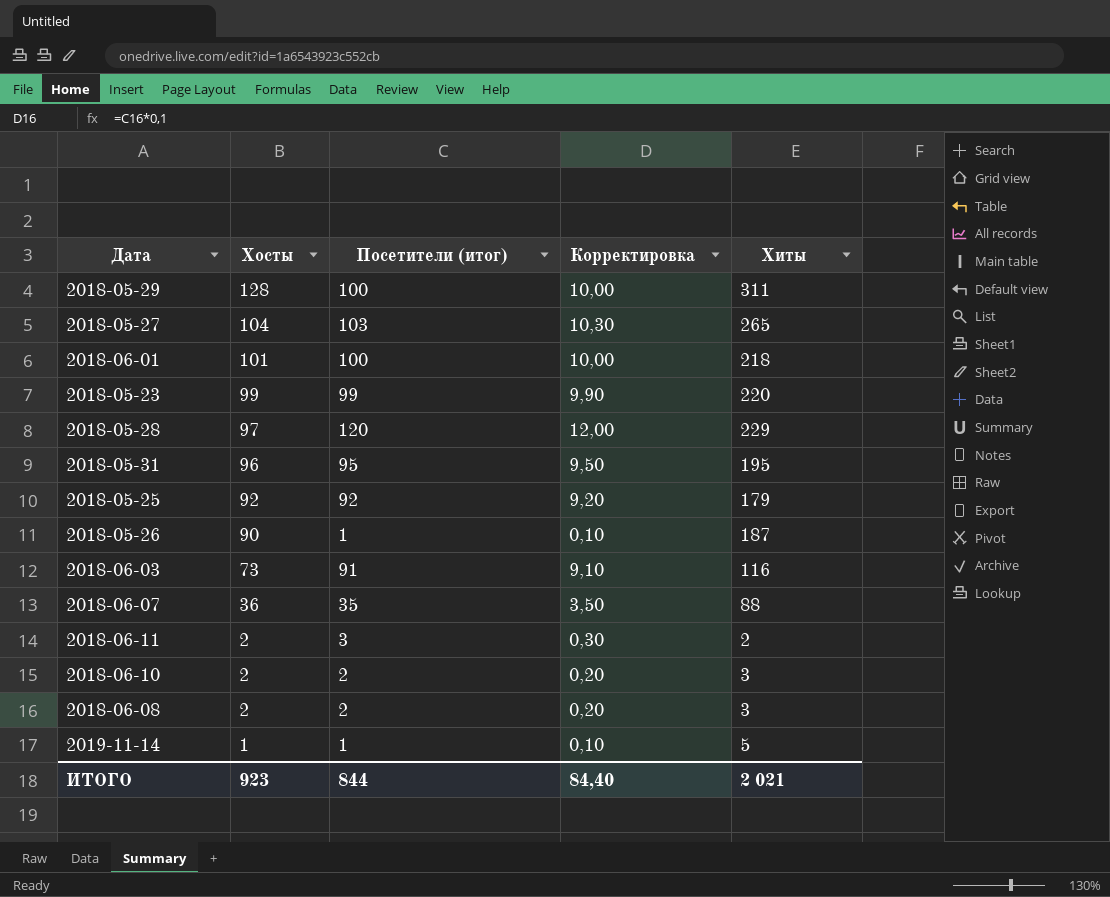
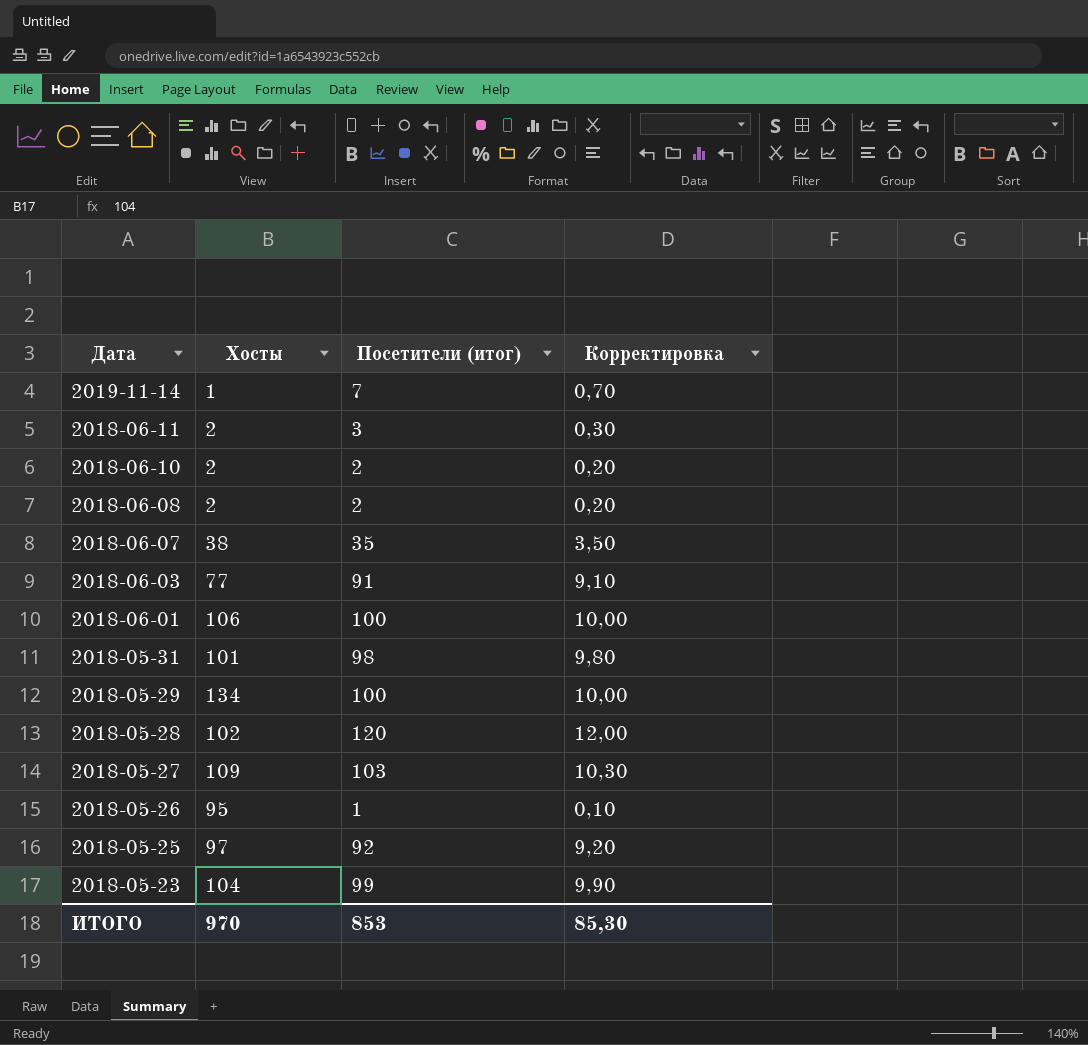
row order: Хосты descending -> Дата descending
column Хиты | position: 5 -> none
2019-11-14 | Посетители (итог): 1 -> 7
2019-11-14 | Корректировка: 0,10 -> 0,70
2018-06-07 | Хосты: 36 -> 38
2018-06-03 | Хосты: 73 -> 77
2018-06-01 | Хосты: 101 -> 106
2018-05-31 | Хосты: 96 -> 101
2018-05-31 | Посетители (итог): 95 -> 98
2018-05-31 | Корректировка: 9,50 -> 9,80
2018-05-29 | Хосты: 128 -> 134
2018-05-28 | Хосты: 97 -> 102
2018-05-27 | Хосты: 104 -> 109
2018-05-26 | Хосты: 90 -> 95
2018-05-25 | Хосты: 92 -> 97
2018-05-23 | Хосты: 99 -> 104
ИТОГО | Хосты: 923 -> 970
ИТОГО | Посетители (итог): 844 -> 853
ИТОГО | Корректировка: 84,40 -> 85,30

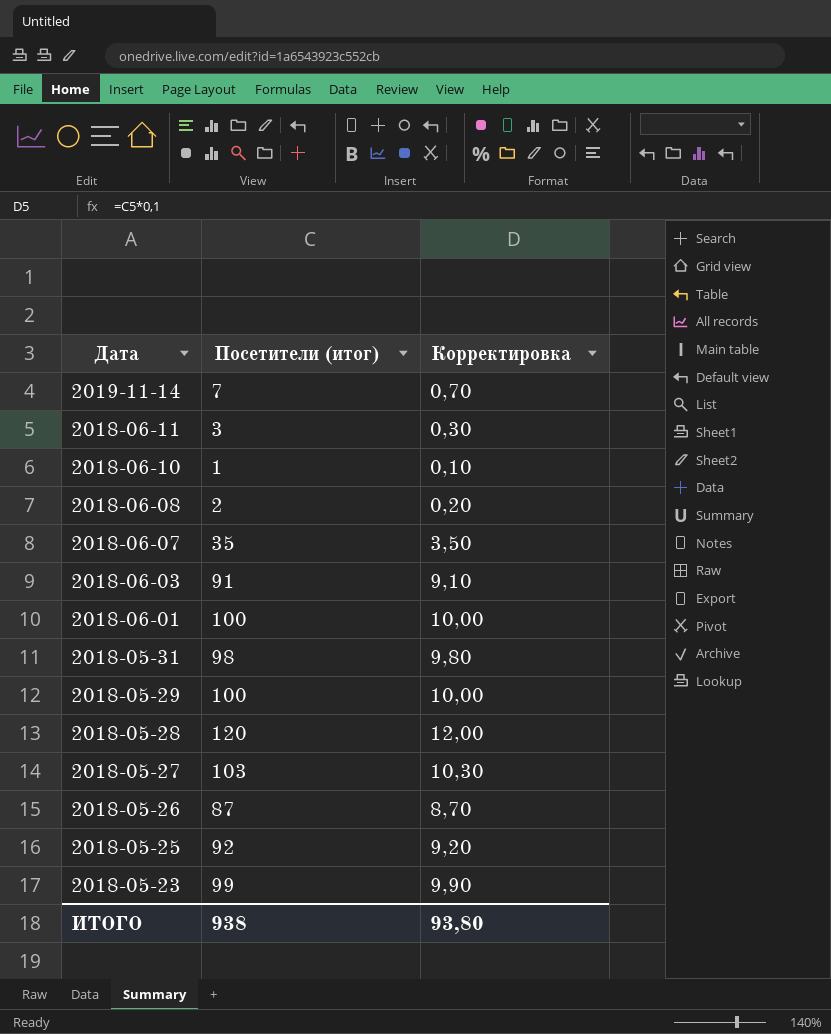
column Хосты | position: 2 -> none
2018-06-10 | Посетители (итог): 2 -> 1
2018-06-10 | Корректировка: 0,20 -> 0,10
2018-05-26 | Посетители (итог): 1 -> 87
2018-05-26 | Корректировка: 0,10 -> 8,70
ИТОГО | Посетители (итог): 853 -> 938
ИТОГО | Корректировка: 85,30 -> 93,80

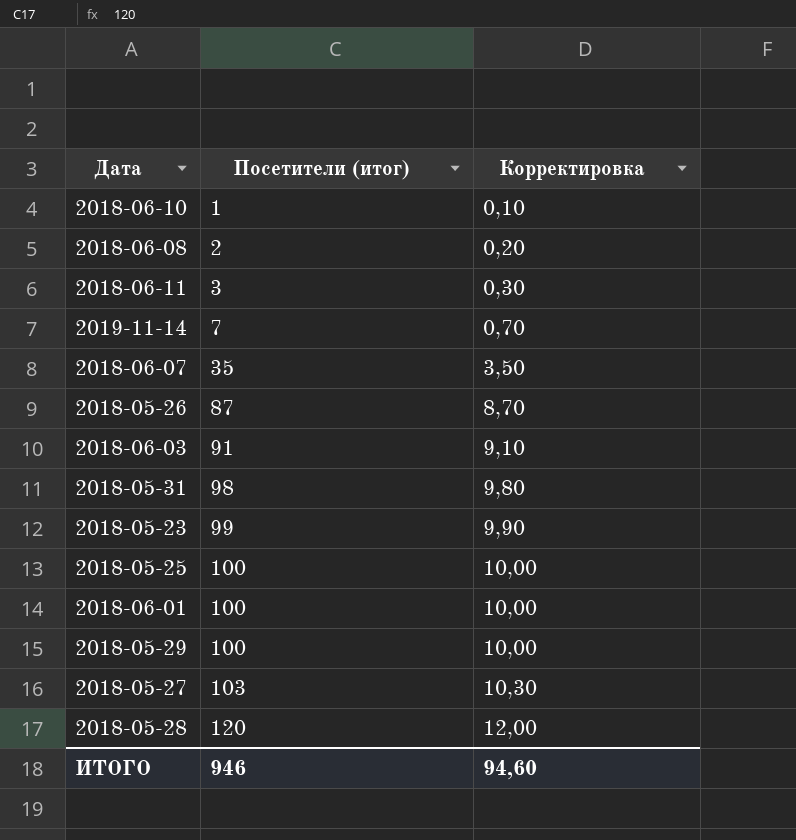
row order: Дата descending -> Посетители (итог) ascending
2018-05-25 | Посетители (итог): 92 -> 100
2018-05-25 | Корректировка: 9,20 -> 10,00
ИТОГО | Посетители (итог): 938 -> 946
ИТОГО | Корректировка: 93,80 -> 94,60

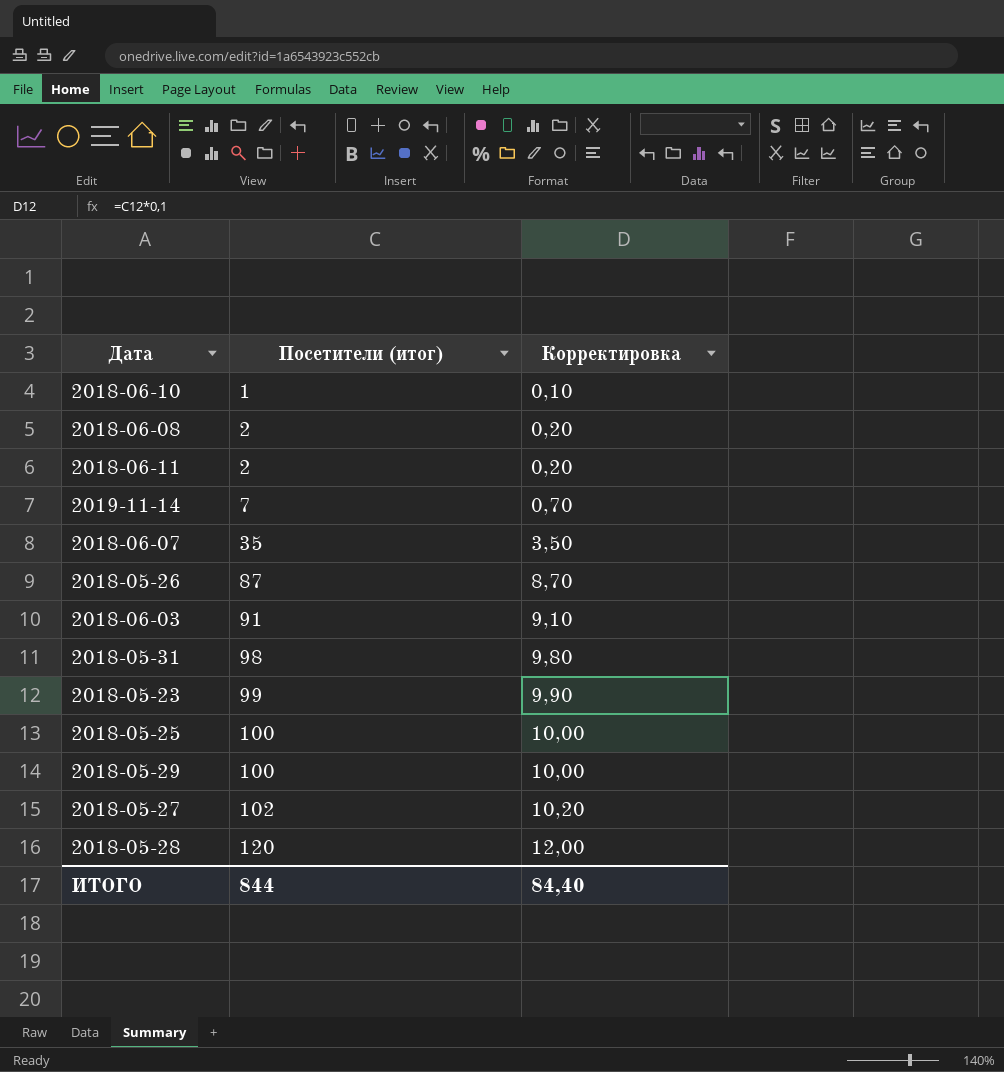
row 2018-06-01: 100 | 10,00 -> none
2018-06-11 | Посетители (итог): 3 -> 2
2018-06-11 | Корректировка: 0,30 -> 0,20
2018-05-27 | Посетители (итог): 103 -> 102
2018-05-27 | Корректировка: 10,30 -> 10,20
ИТОГО | Посетители (итог): 946 -> 844
ИТОГО | Корректировка: 94,60 -> 84,40

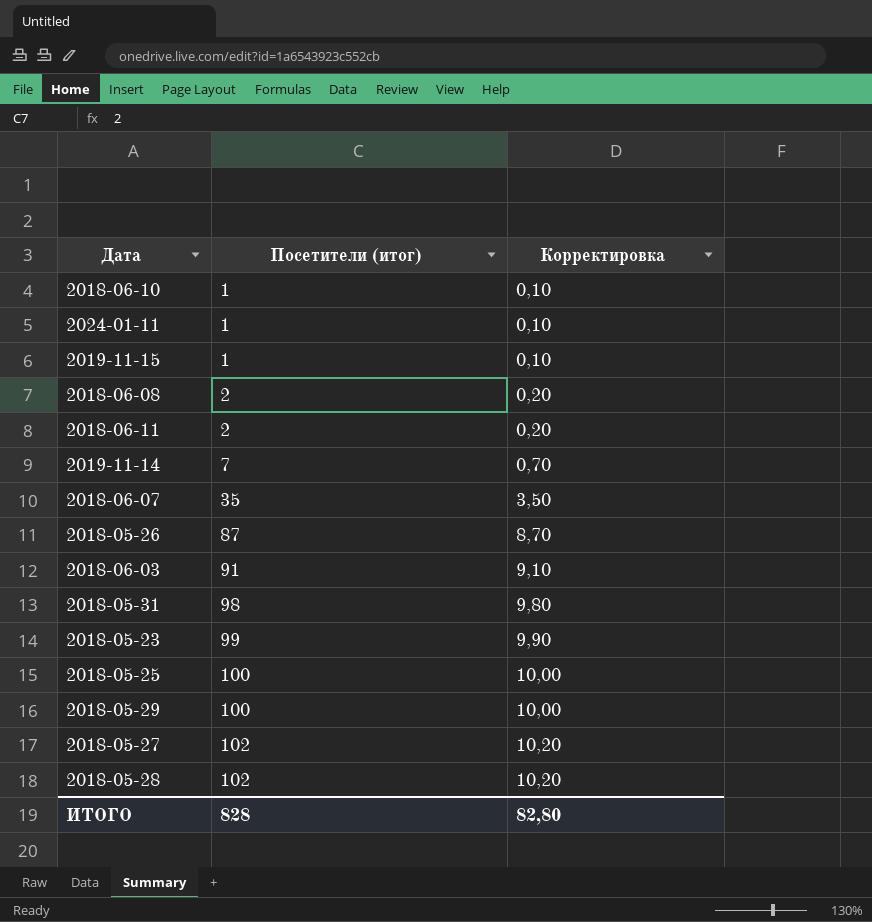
row 2024-01-11: none -> 1 | 0,10
row 2019-11-15: none -> 1 | 0,10
2018-05-28 | Посетители (итог): 120 -> 102
2018-05-28 | Корректировка: 12,00 -> 10,20
ИТОГО | Посетители (итог): 844 -> 828
ИТОГО | Корректировка: 84,40 -> 82,80

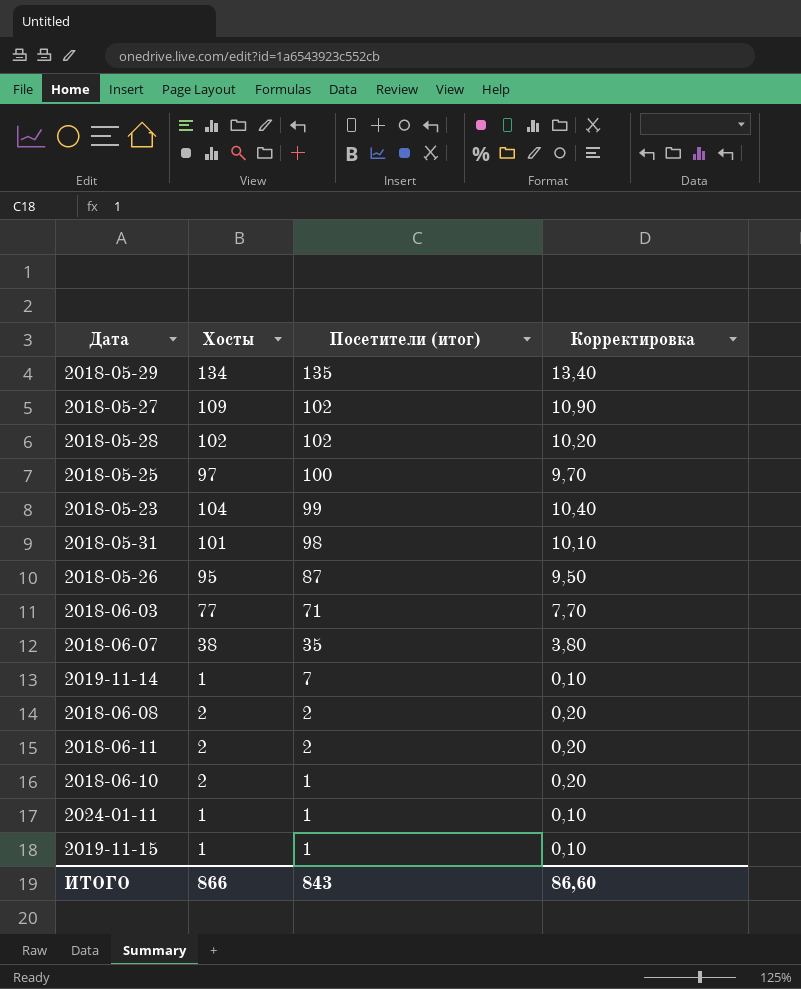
row order: Посетители (итог) ascending -> Посетители (итог) descending
column Хосты | position: none -> 2
column Корректировка | formula: [Посетители (итог)] * 0,1 -> [Хосты] * 0,1
2018-05-29 | Посетители (итог): 100 -> 135
2018-06-03 | Посетители (итог): 91 -> 71
ИТОГО | Посетители (итог): 828 -> 843
ИТОГО | Корректировка: 82,80 -> 86,60

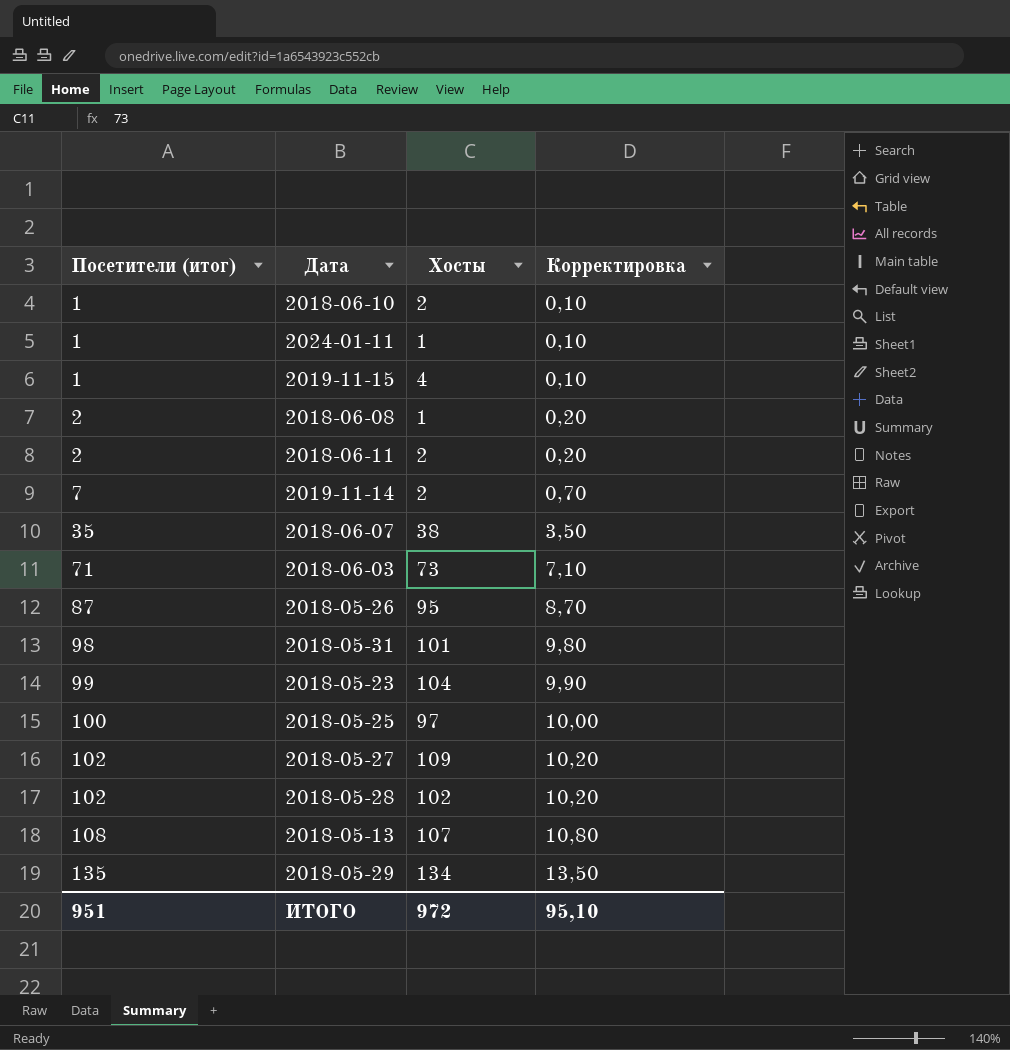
row order: Посетители (итог) descending -> Посетители (итог) ascending
column Посетители (итог) | position: 3 -> 1
column Корректировка | formula: [Хосты] * 0,1 -> [Посетители (итог)] * 0,1
2019-11-15 | Хосты: 1 -> 4
2018-06-08 | Хосты: 2 -> 1
2019-11-14 | Хосты: 1 -> 2
2018-06-03 | Хосты: 77 -> 73
row 2018-05-13: none -> 108 | 107 | 10,80
ИТОГО | Посетители (итог): 843 -> 951
ИТОГО | Хосты: 866 -> 972
ИТОГО | Корректировка: 86,60 -> 95,10

